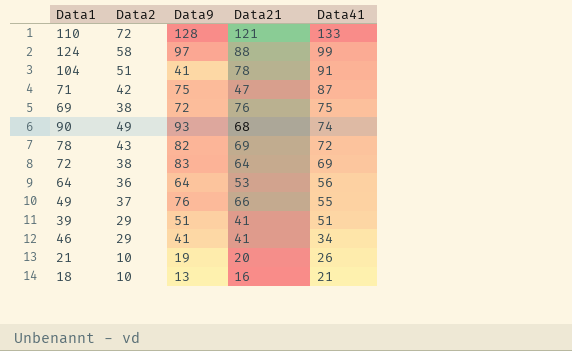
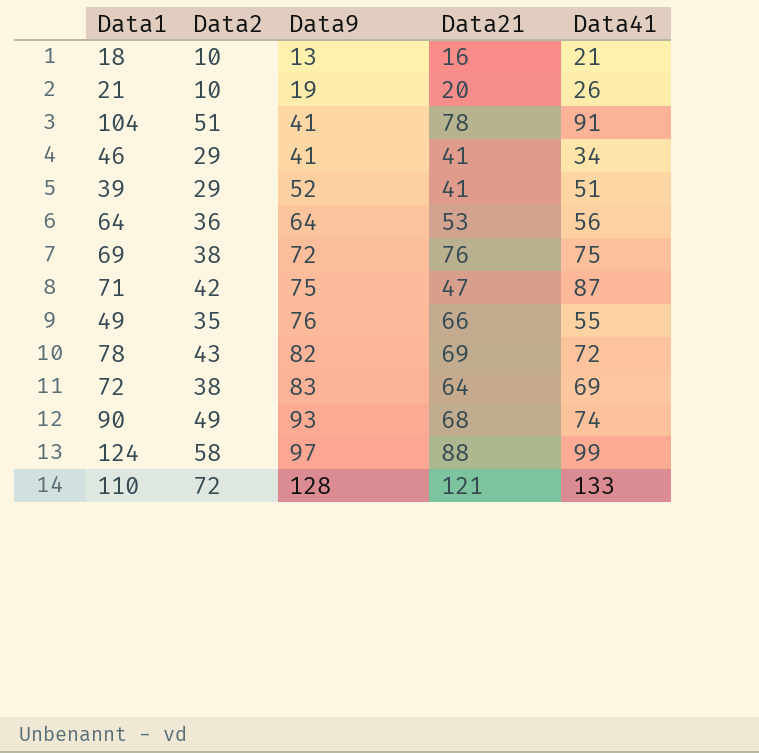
row order: Data41 descending -> Data9 ascending
39 | Data9: 51 -> 52
49 | Data2: 37 -> 35

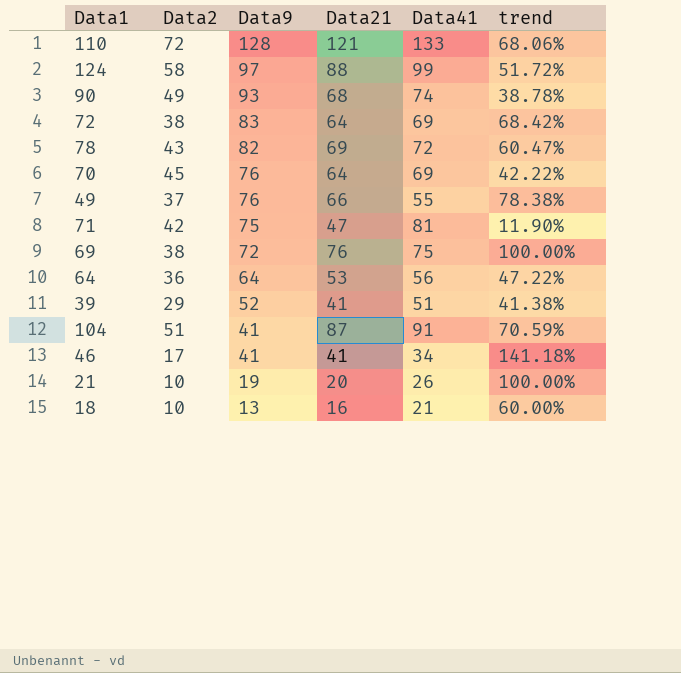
row order: Data9 ascending -> Data9 descending
column trend | formula: none -> ([Data21] - [Data2]) / [Data2]
row 70: none -> 45 | 76 | 64 | 69 | 42.22%
49 | Data2: 35 -> 37
71 | Data41: 87 -> 81
104 | Data21: 78 -> 87
46 | Data2: 29 -> 17

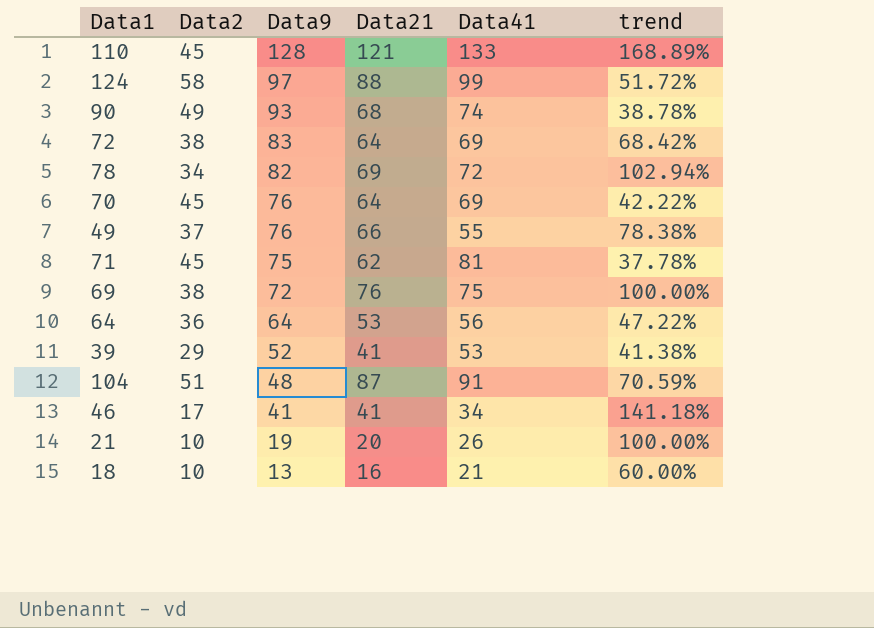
110 | Data2: 72 -> 45
110 | trend: 68.06% -> 168.89%
78 | Data2: 43 -> 34
78 | trend: 60.47% -> 102.94%
71 | Data2: 42 -> 45
71 | Data21: 47 -> 62
71 | trend: 11.90% -> 37.78%
39 | Data41: 51 -> 53
104 | Data9: 41 -> 48

